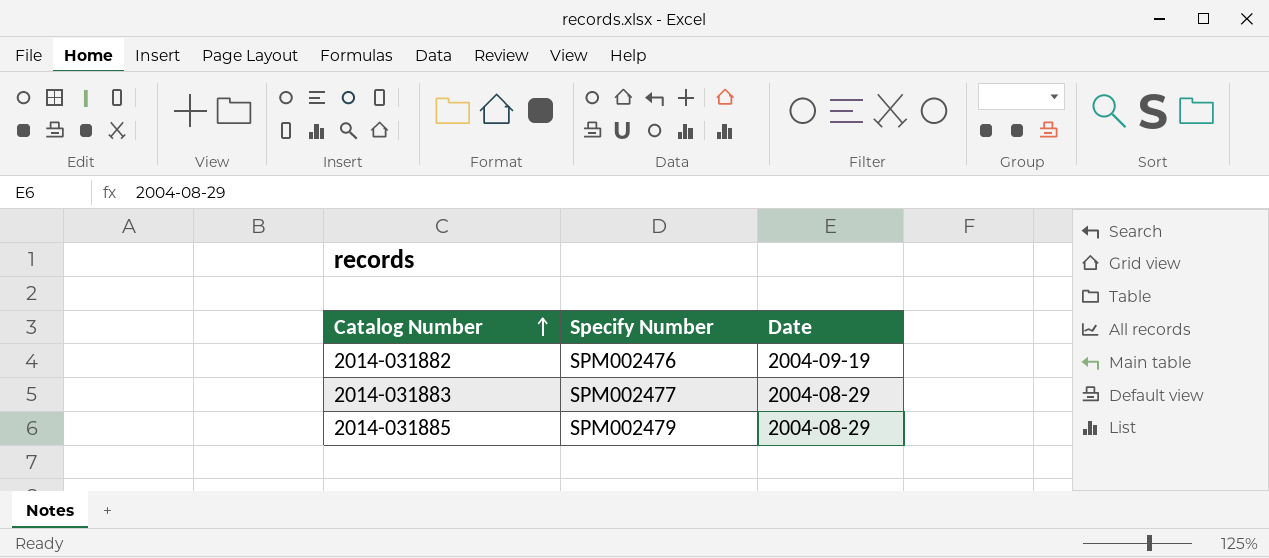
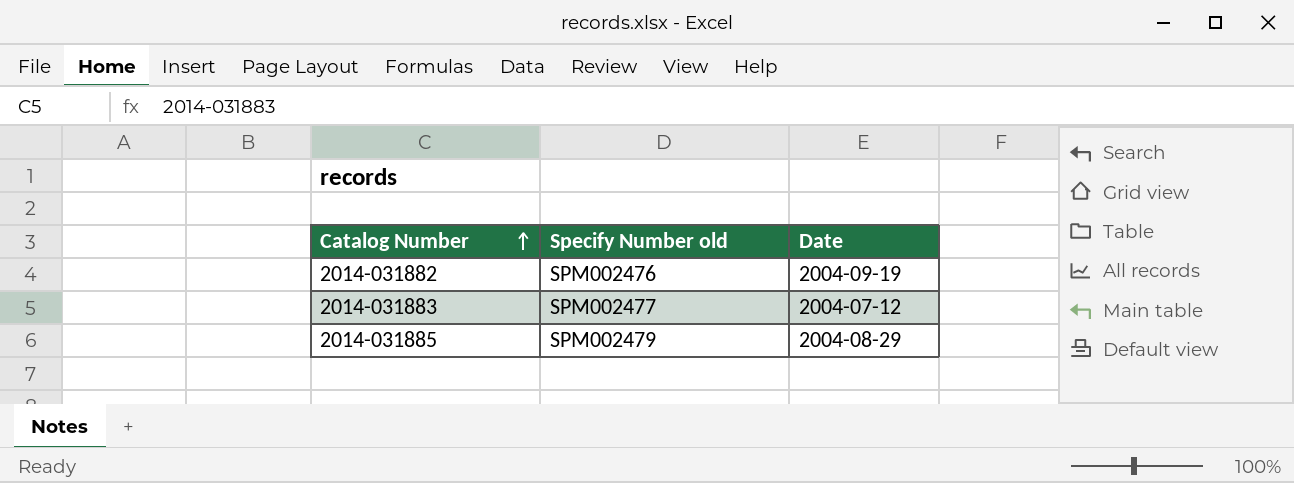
column name: Specify Number -> Specify Number old
2014-031883 | Date: 2004-08-29 -> 2004-07-12

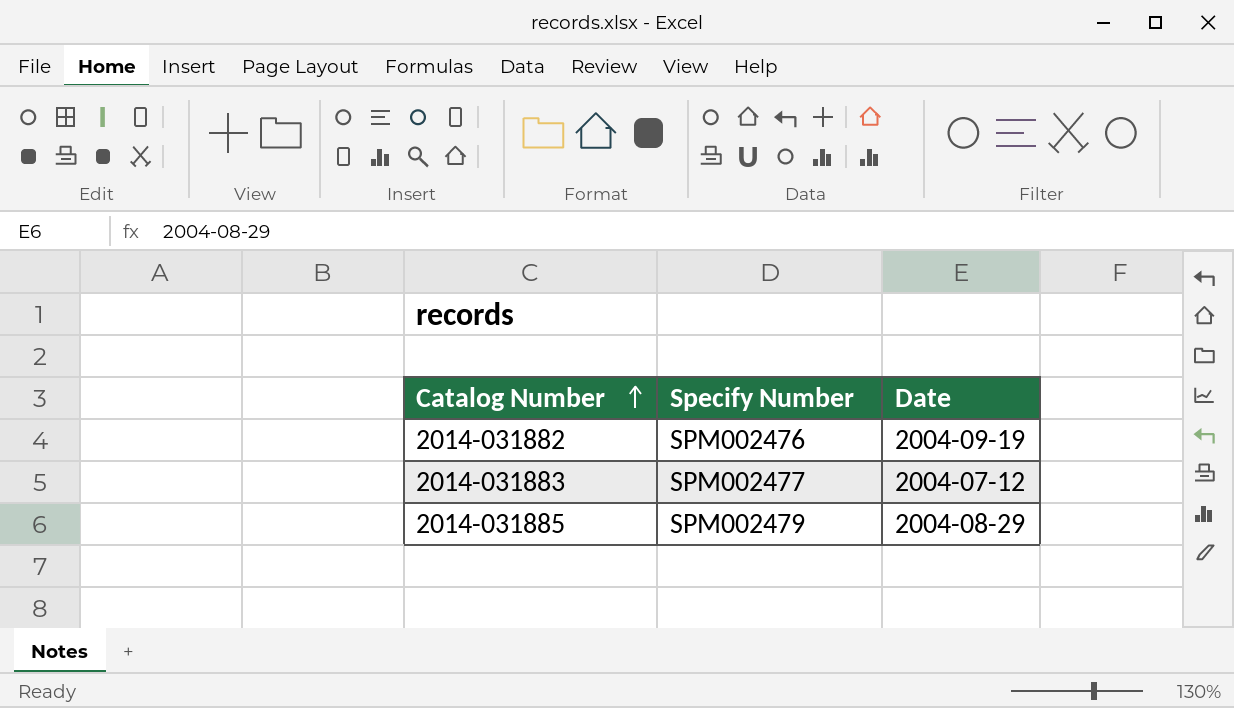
column name: Specify Number old -> Specify Number

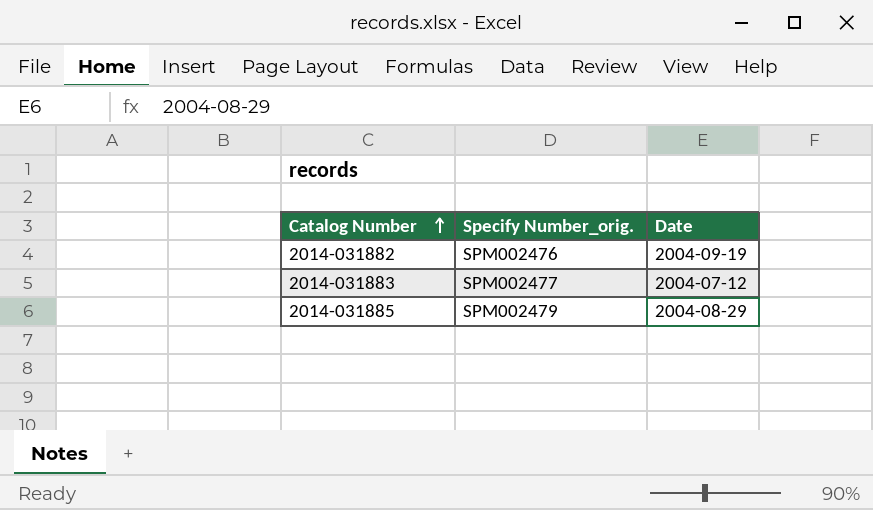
column name: Specify Number -> Specify Number_orig.

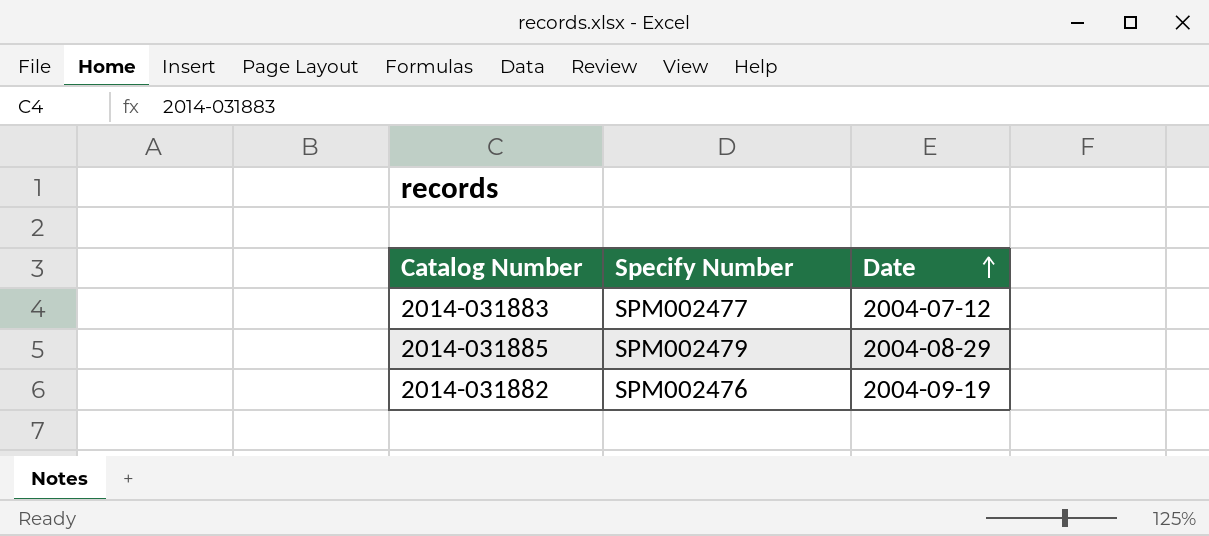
row order: Catalog Number ascending -> Date ascending
column name: Specify Number_orig. -> Specify Number

